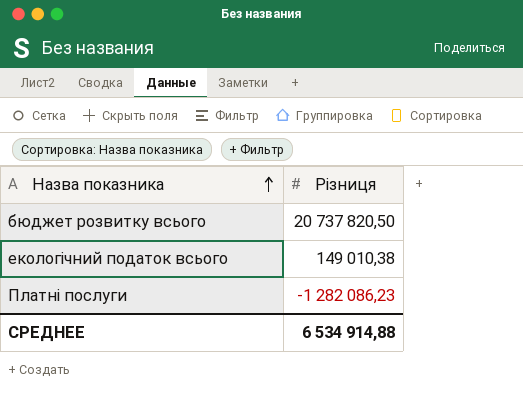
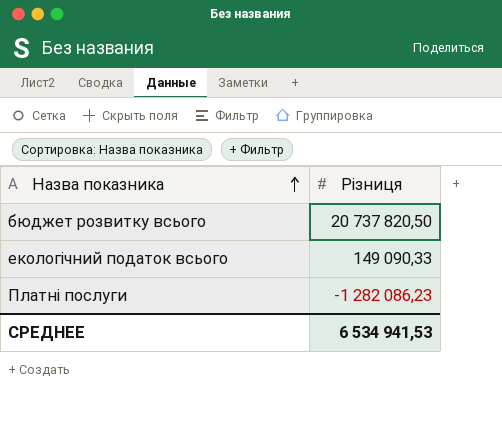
екологічний податок всього | Різниця: 149 010,38 -> 149 090,33
СРЕДНЕЕ | Різниця: 6 534 914,88 -> 6 534 941,53

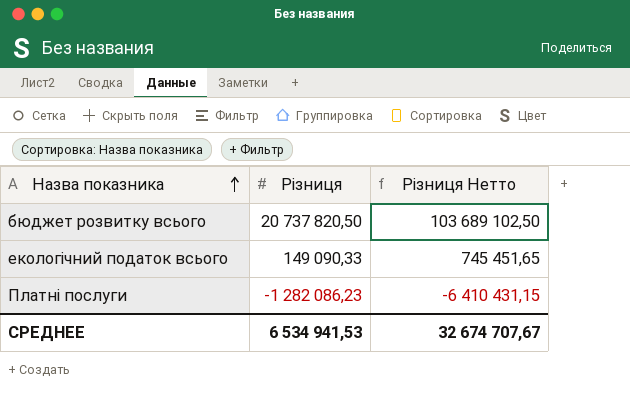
column Різниця Нетто | formula: none -> [Різниця] * 5

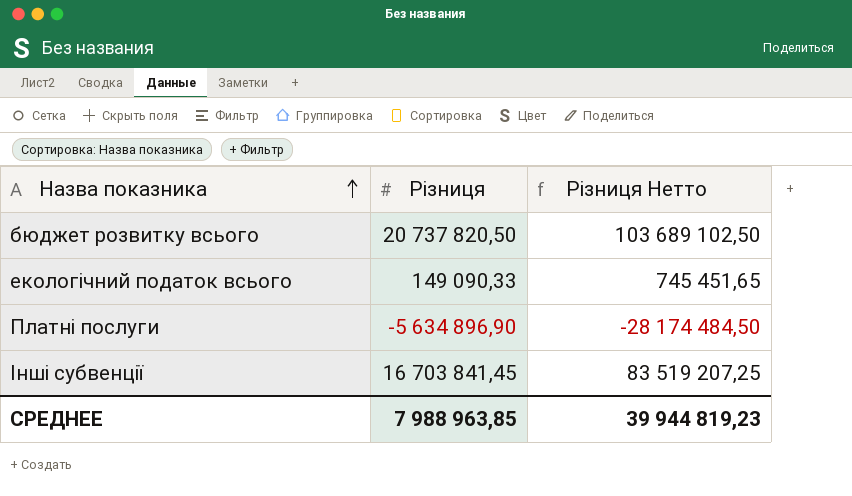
Платні послуги | Різниця: -1 282 086,23 -> -5 634 896,90
Платні послуги | Різниця Нетто: -6 410 431,15 -> -28 174 484,50
row Інші субвенції: none -> 16 703 841,45 | 83 519 207,25
СРЕДНЕЕ | Різниця: 6 534 941,53 -> 7 988 963,85
СРЕДНЕЕ | Різниця Нетто: 32 674 707,67 -> 39 944 819,23

